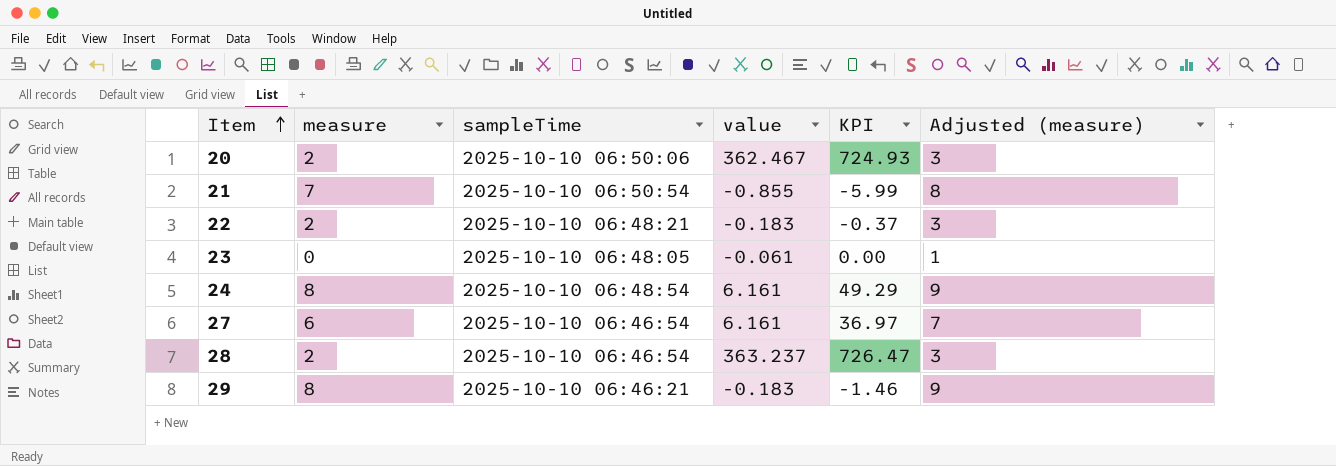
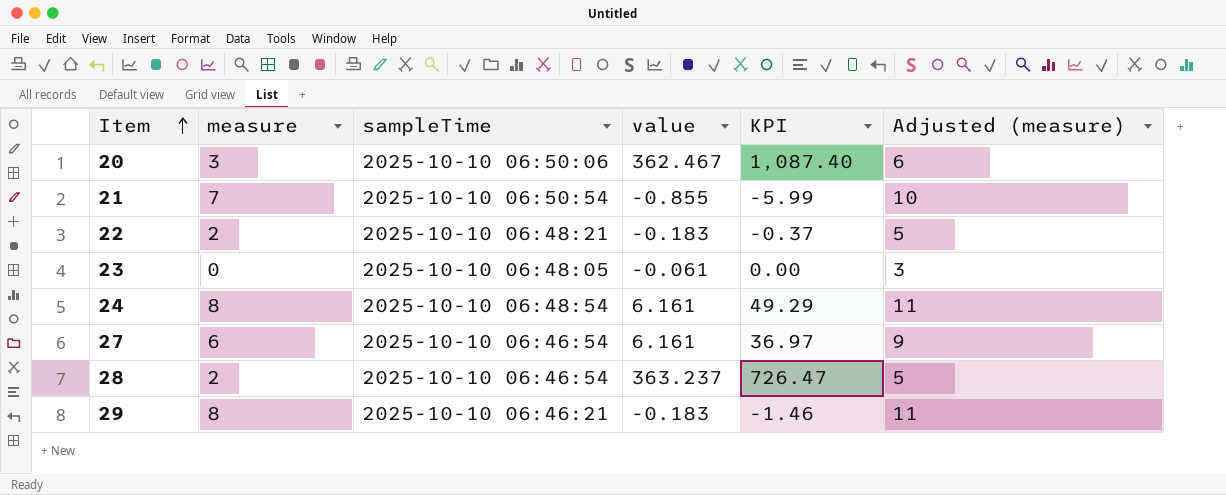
column Adjusted (measure) | formula: [measure] + 1 -> [measure] + 3
20 | measure: 2 -> 3
20 | KPI: 724.93 -> 1,087.40

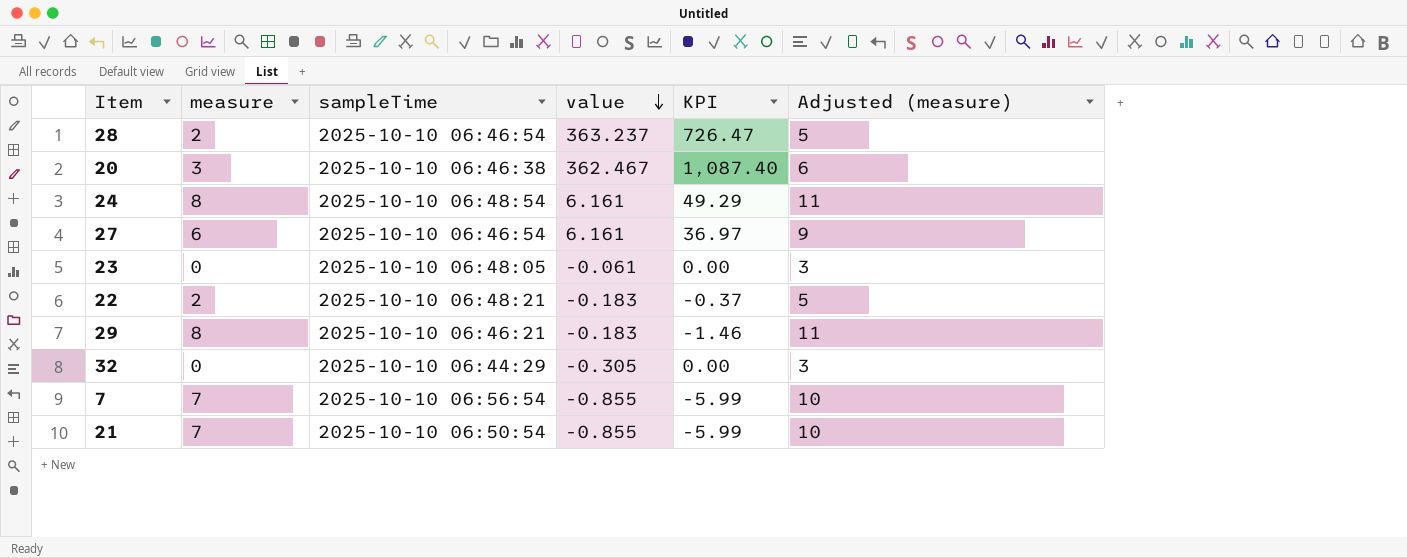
row order: Item ascending -> value descending
20 | sampleTime: 2025-10-10 06:50:06 -> 2025-10-10 06:46:38
row 32: none -> 0 | 2025-10-10 06:44:29 | -0.305 | 0.00 | 3
row 7: none -> 7 | 2025-10-10 06:56:54 | -0.855 | -5.99 | 10

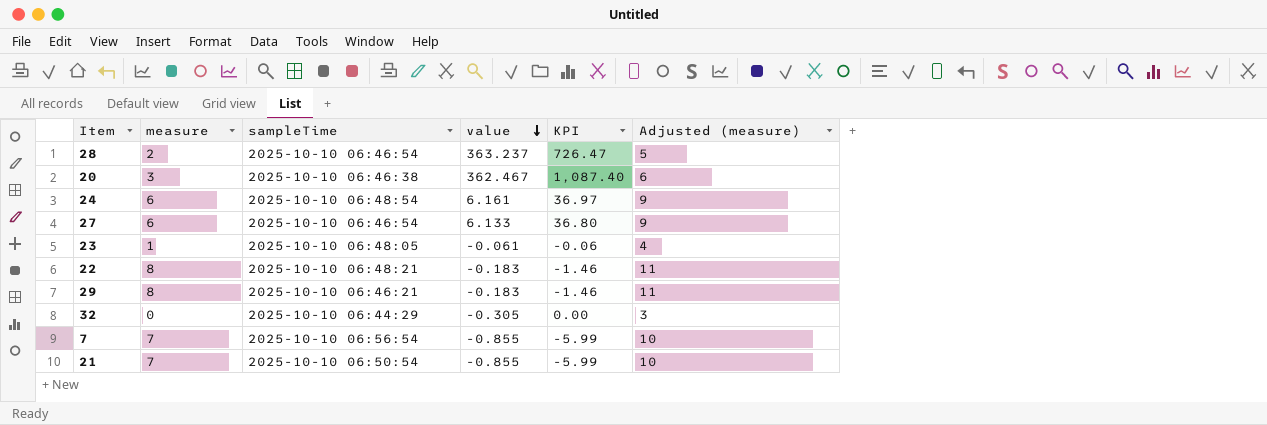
24 | measure: 8 -> 6
24 | KPI: 49.29 -> 36.97
24 | Adjusted (measure): 11 -> 9
27 | value: 6.161 -> 6.133
27 | KPI: 36.97 -> 36.80
23 | measure: 0 -> 1
23 | KPI: 0.00 -> -0.06
23 | Adjusted (measure): 3 -> 4
22 | measure: 2 -> 8
22 | KPI: -0.37 -> -1.46
22 | Adjusted (measure): 5 -> 11

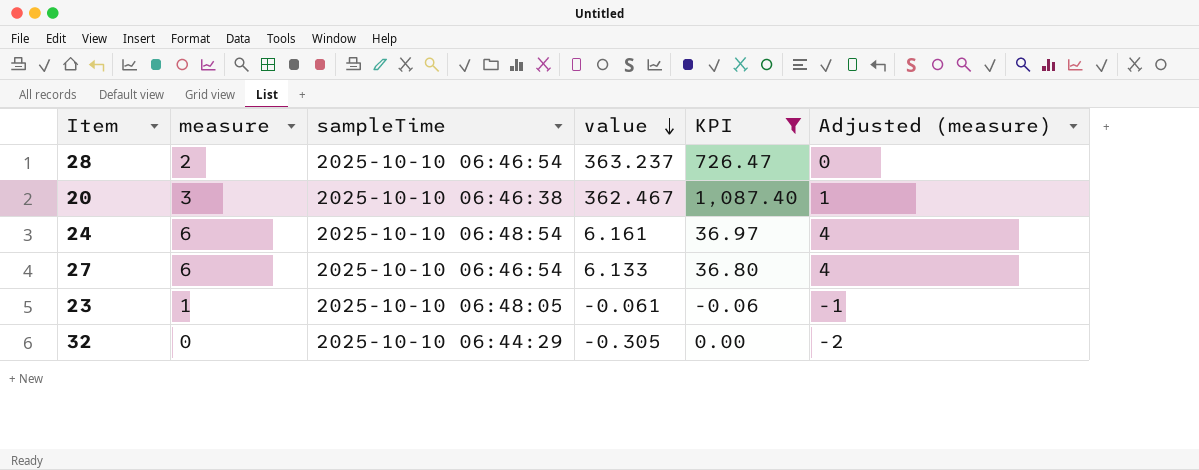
filter: none -> KPI >= -0.06
column Adjusted (measure) | formula: [measure] + 3 -> [measure] - 2

